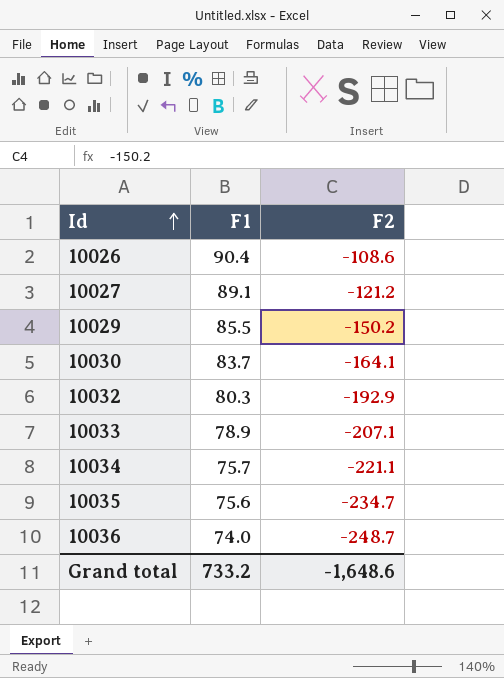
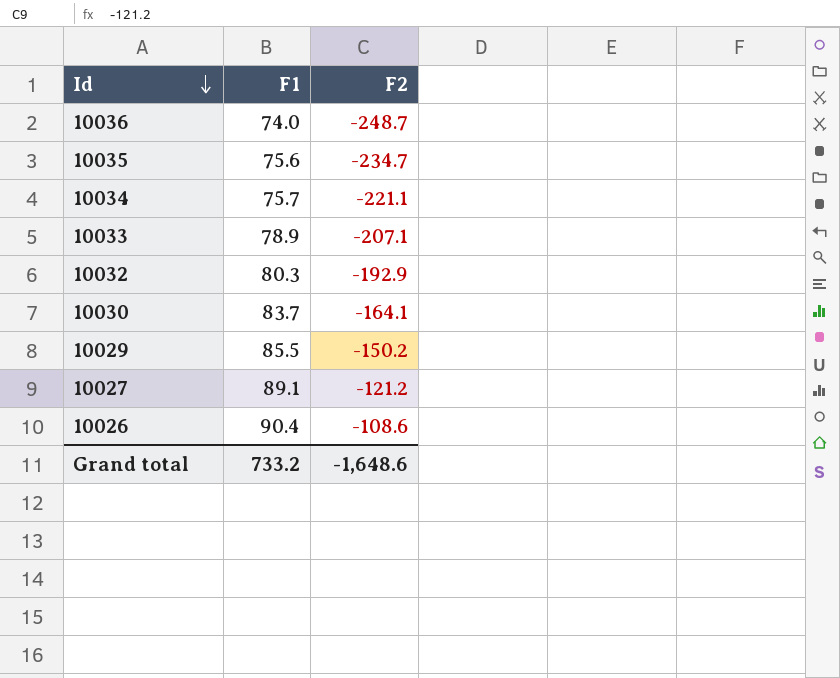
row order: Id ascending -> Id descending

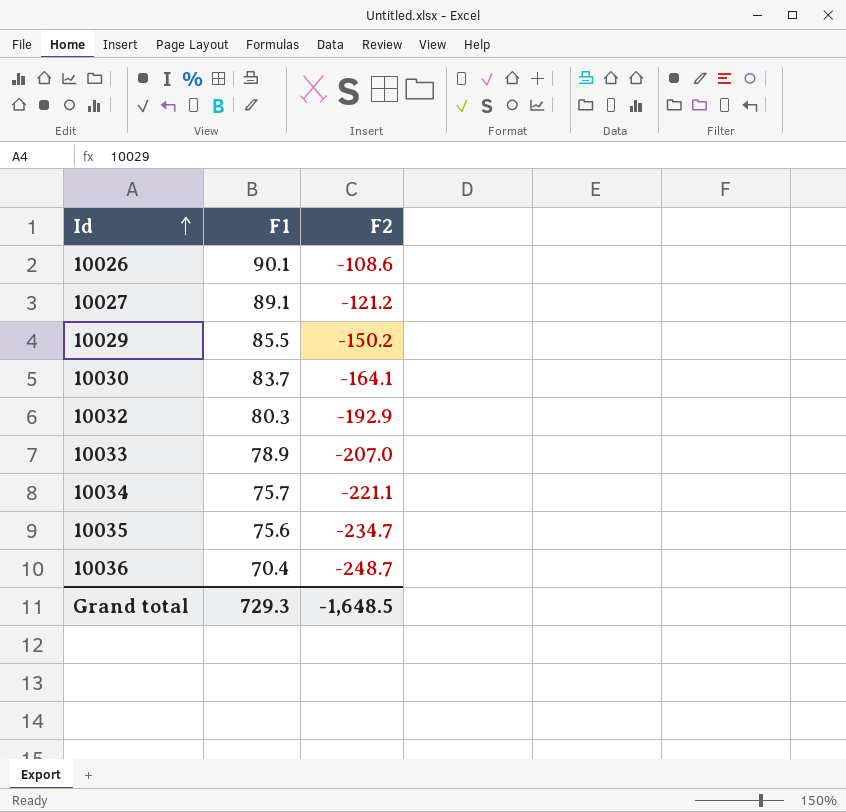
row order: Id descending -> Id ascending
10026 | F1: 90.4 -> 90.1
10033 | F2: -207.1 -> -207.0
10036 | F1: 74.0 -> 70.4
Grand total | F1: 733.2 -> 729.3
Grand total | F2: -1,648.6 -> -1,648.5

